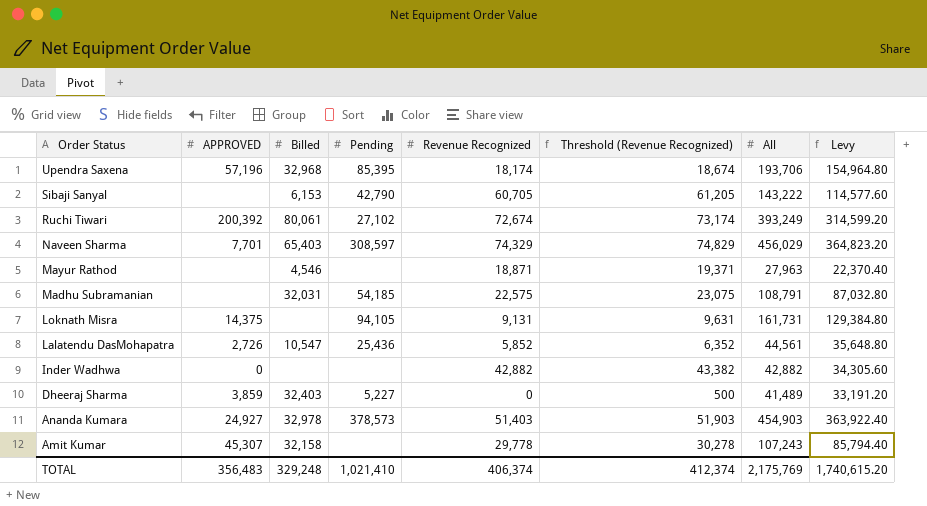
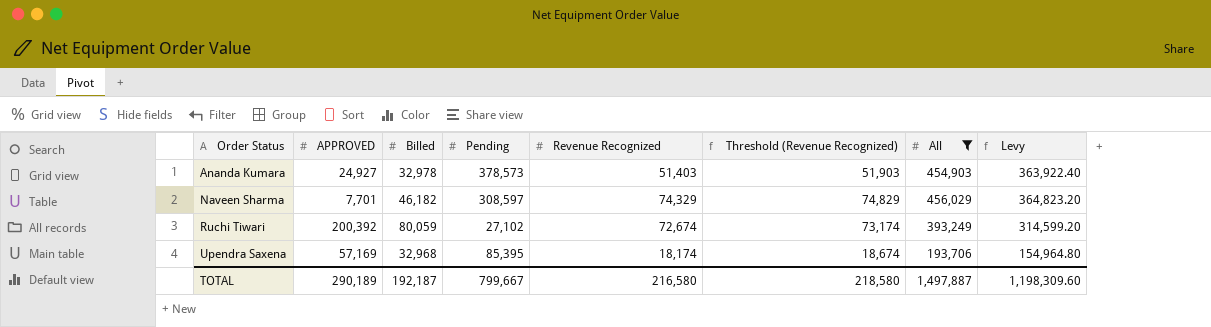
filter: none -> All >= 193,706
row order: Order Status descending -> Order Status ascending
Naveen Sharma | Billed: 65,403 -> 46,182
Ruchi Tiwari | Billed: 80,061 -> 80,059
Upendra Saxena | APPROVED: 57,196 -> 57,169
TOTAL | APPROVED: 356,483 -> 290,189
TOTAL | Billed: 329,248 -> 192,187
TOTAL | Pending: 1,021,410 -> 799,667
TOTAL | Revenue Recognized: 406,374 -> 216,580
TOTAL | Threshold (Revenue Recognized): 412,374 -> 218,580
TOTAL | All: 2,175,769 -> 1,497,887
TOTAL | Levy: 1,740,615.20 -> 1,198,309.60

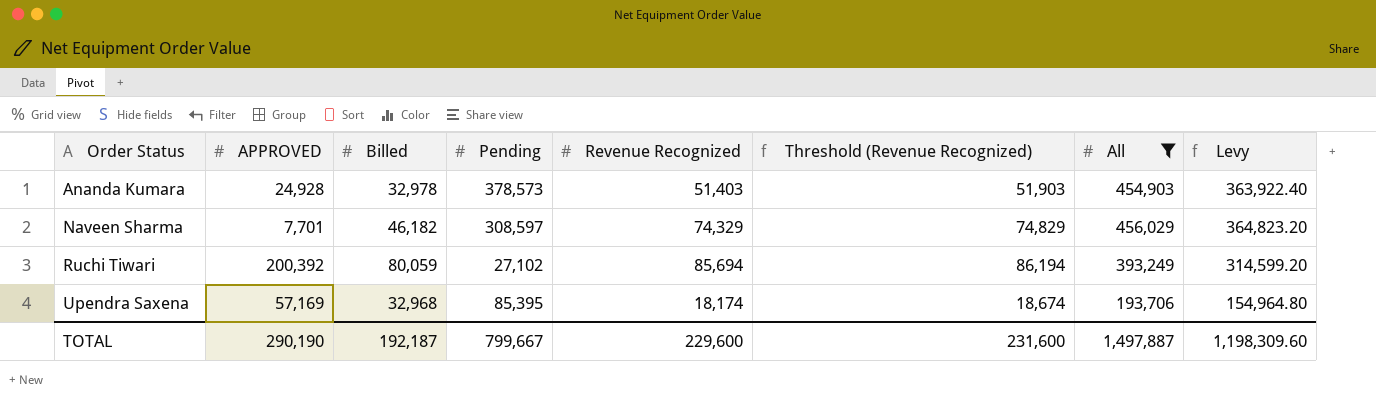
Ananda Kumara | APPROVED: 24,927 -> 24,928
Ruchi Tiwari | Revenue Recognized: 72,674 -> 85,694
Ruchi Tiwari | Threshold (Revenue Recognized): 73,174 -> 86,194
TOTAL | APPROVED: 290,189 -> 290,190
TOTAL | Revenue Recognized: 216,580 -> 229,600
TOTAL | Threshold (Revenue Recognized): 218,580 -> 231,600

